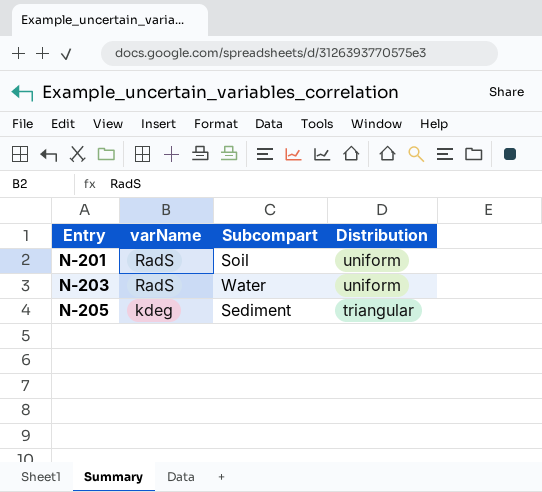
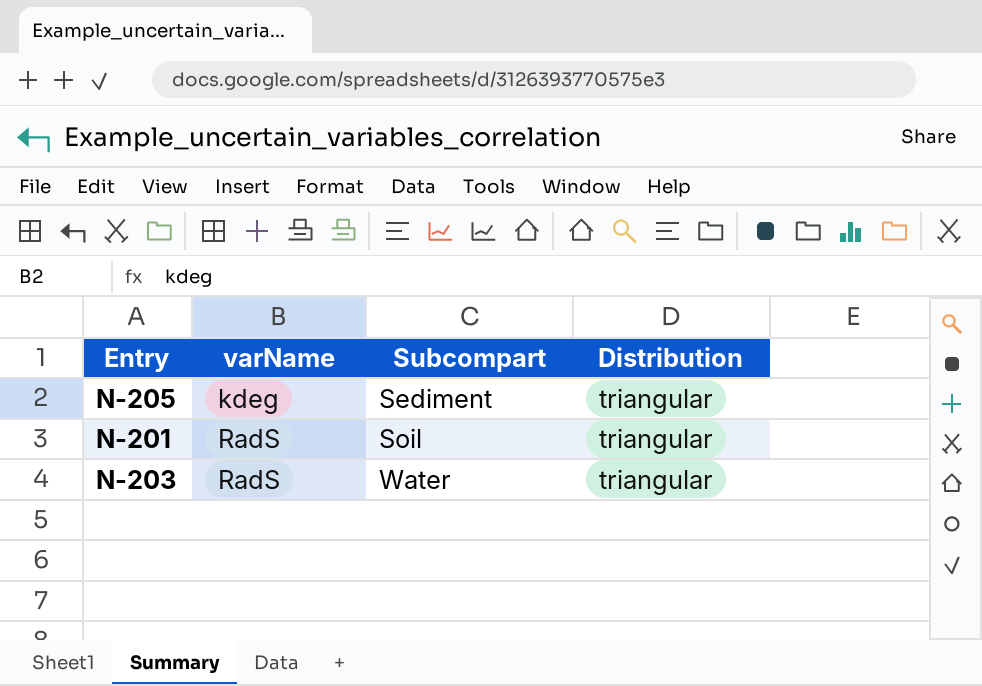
row order: Entry ascending -> varName ascending
N-201 | Distribution: uniform -> triangular
N-203 | Distribution: uniform -> triangular

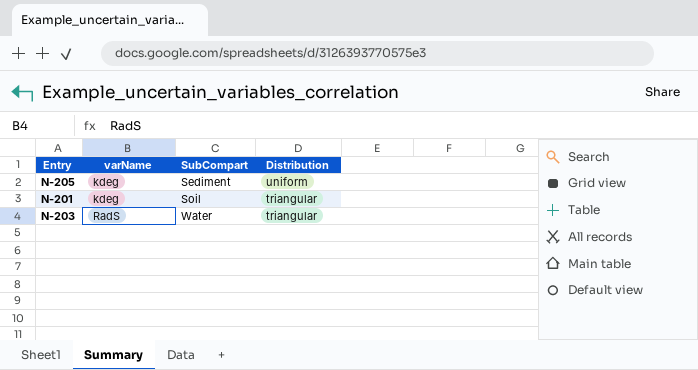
column name: Subcompart -> SubCompart
N-205 | Distribution: triangular -> uniform
N-201 | varName: RadS -> kdeg

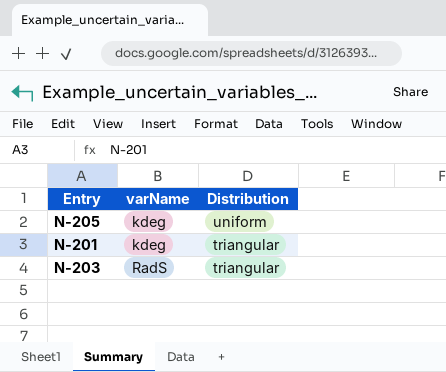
column SubCompart | position: 3 -> none

